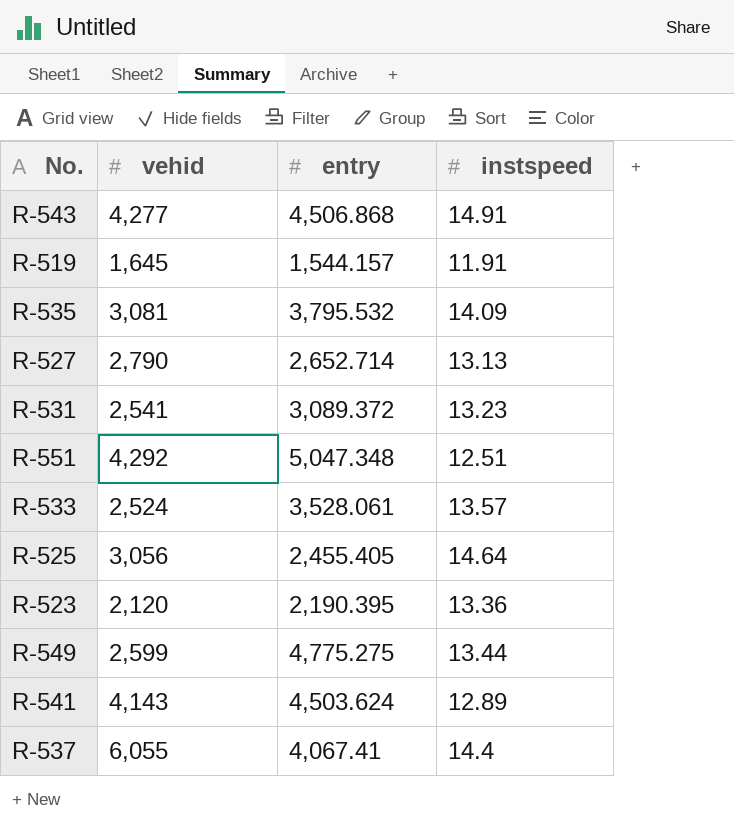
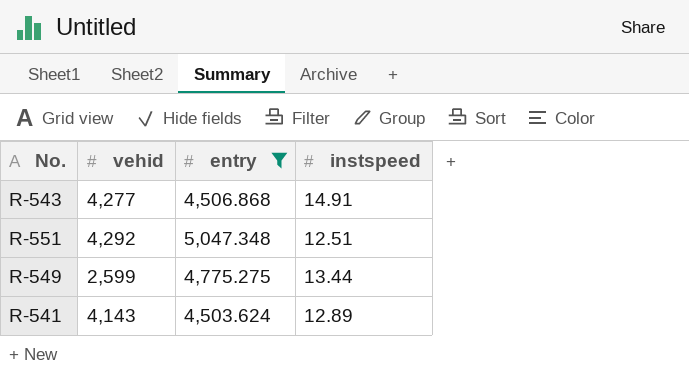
filter: none -> entry >= 4,503.624

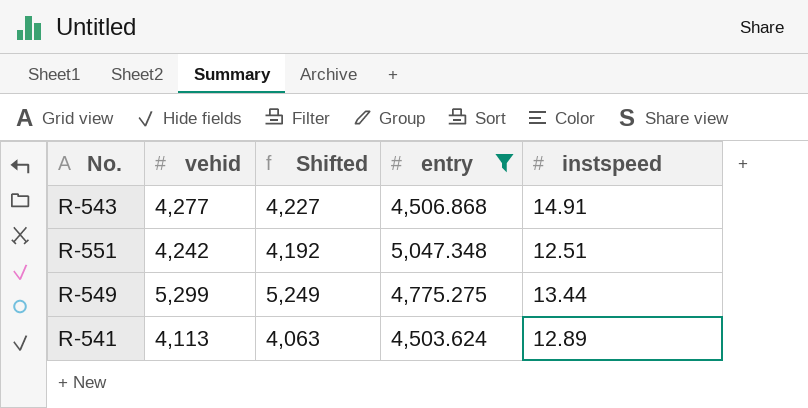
column Shifted | formula: none -> [vehid] - 50
R-551 | vehid: 4,292 -> 4,242
R-549 | vehid: 2,599 -> 5,299
R-541 | vehid: 4,143 -> 4,113

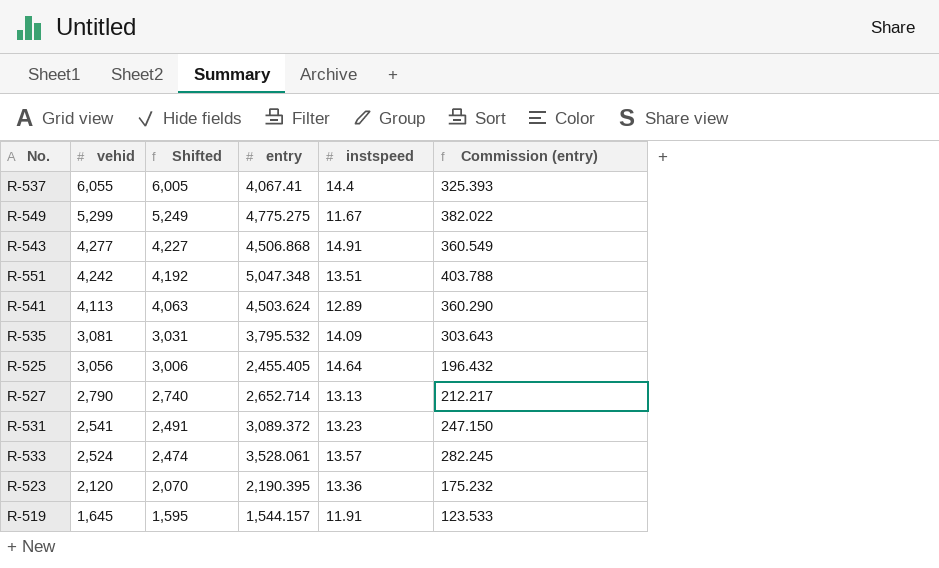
filter: entry >= 4,503.624 -> none
row order: none -> vehid descending
column Commission (entry) | formula: none -> [entry] * 0.08
R-549 | instspeed: 13.44 -> 11.67
R-551 | instspeed: 12.51 -> 13.51

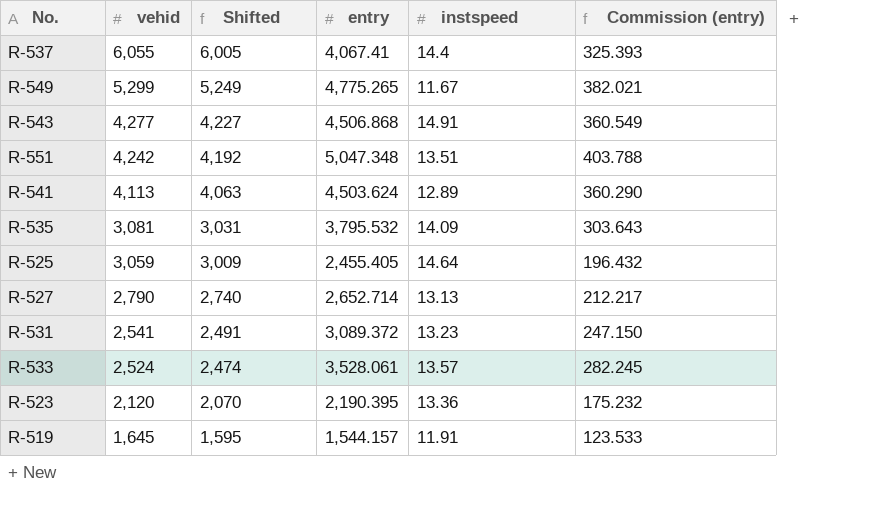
R-549 | entry: 4,775.275 -> 4,775.265
R-549 | Commission (entry): 382.022 -> 382.021
R-525 | vehid: 3,056 -> 3,059
R-525 | Shifted: 3,006 -> 3,009

